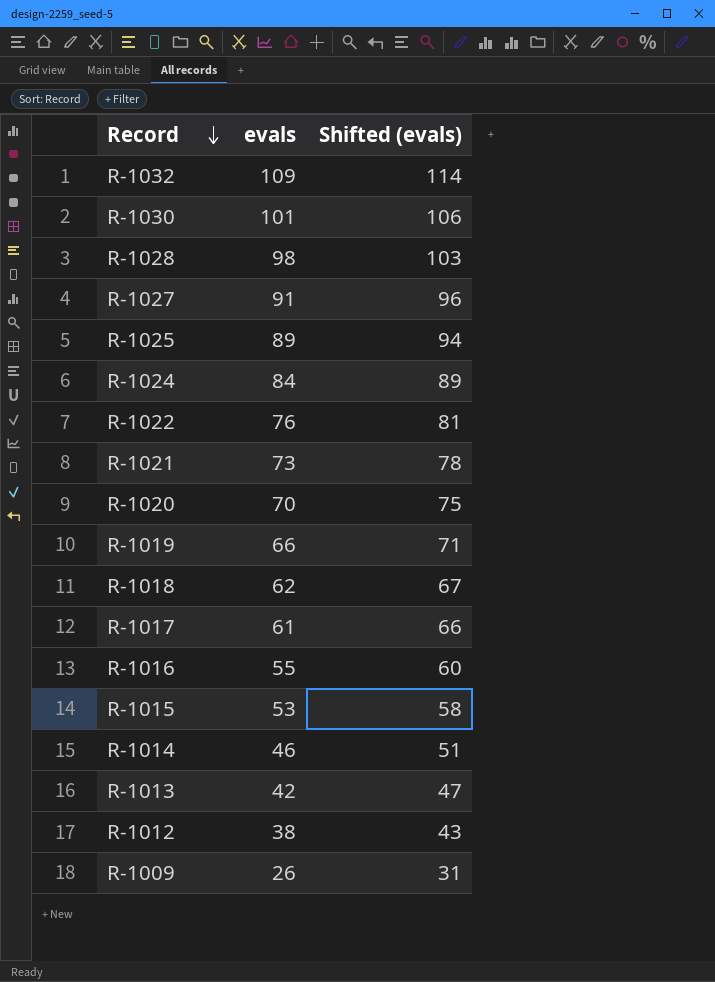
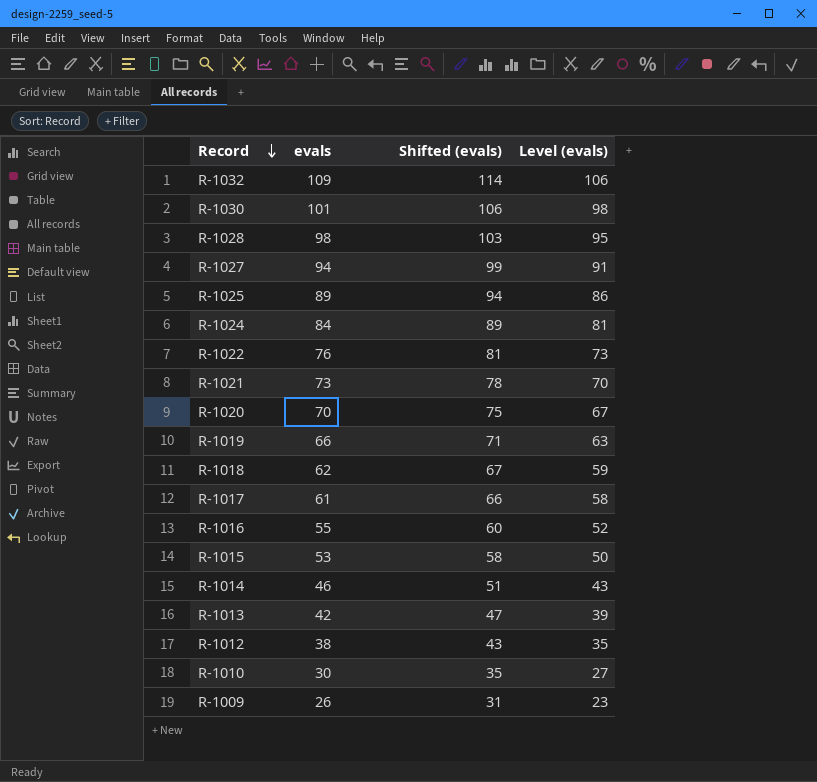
column Level (evals) | formula: none -> [evals] - 3
R-1027 | evals: 91 -> 94
R-1027 | Shifted (evals): 96 -> 99
row R-1010: none -> 30 | 35 | 27

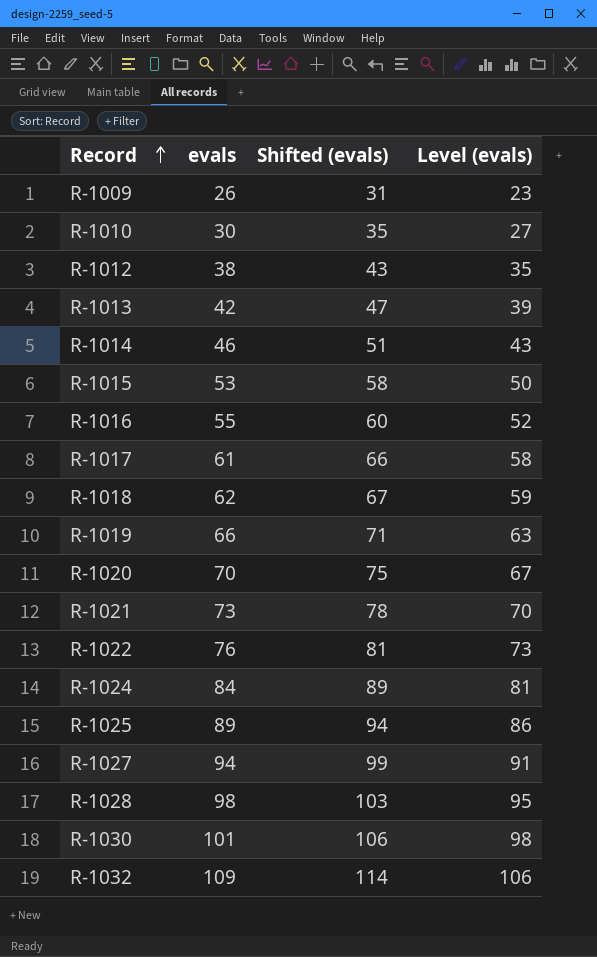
row order: Record descending -> Record ascending

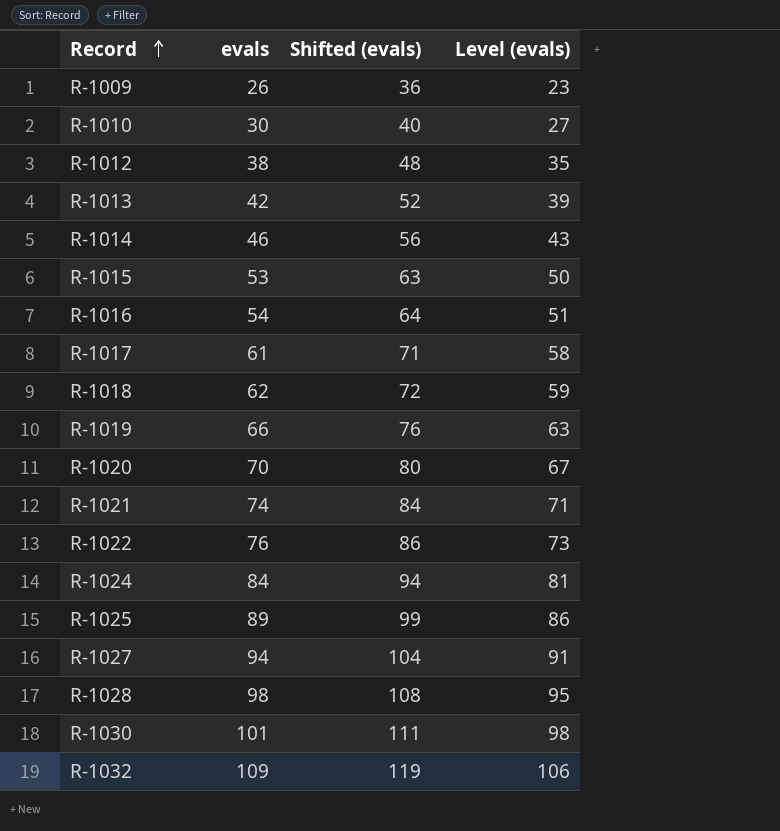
column Shifted (evals) | formula: [evals] + 5 -> [evals] + 10
R-1016 | evals: 55 -> 54
R-1016 | Level (evals): 52 -> 51
R-1021 | evals: 73 -> 74
R-1021 | Level (evals): 70 -> 71

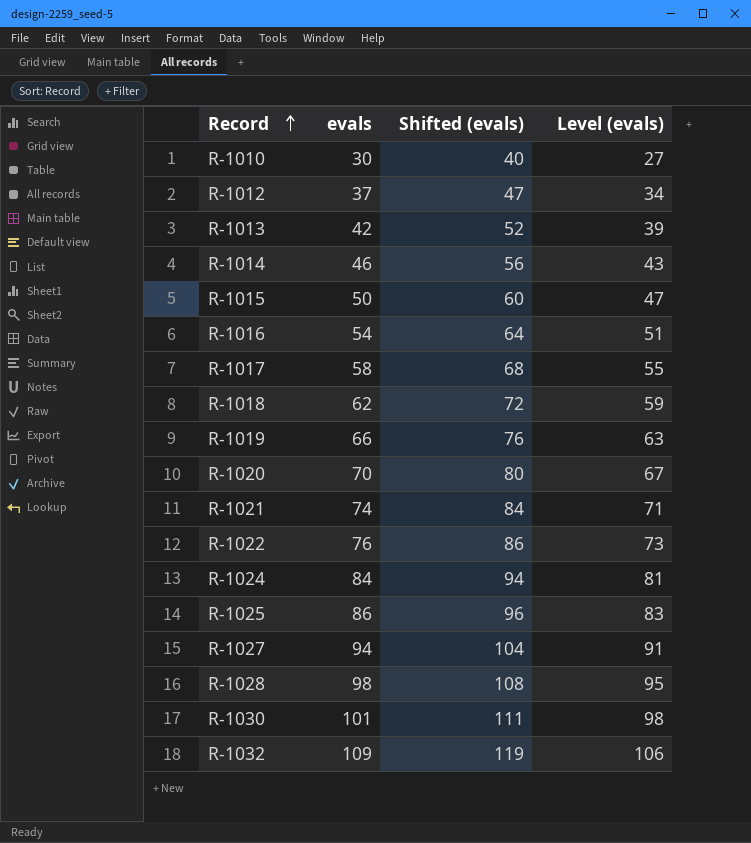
row R-1009: 26 | 36 | 23 -> none
R-1012 | evals: 38 -> 37
R-1012 | Shifted (evals): 48 -> 47
R-1012 | Level (evals): 35 -> 34
R-1015 | evals: 53 -> 50
R-1015 | Shifted (evals): 63 -> 60
R-1015 | Level (evals): 50 -> 47
R-1017 | evals: 61 -> 58
R-1017 | Shifted (evals): 71 -> 68
R-1017 | Level (evals): 58 -> 55
R-1025 | evals: 89 -> 86
R-1025 | Shifted (evals): 99 -> 96
R-1025 | Level (evals): 86 -> 83

